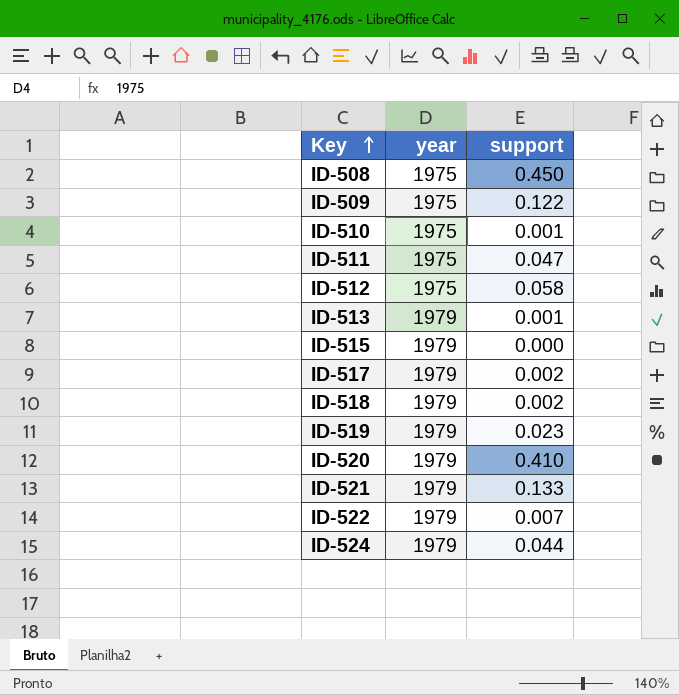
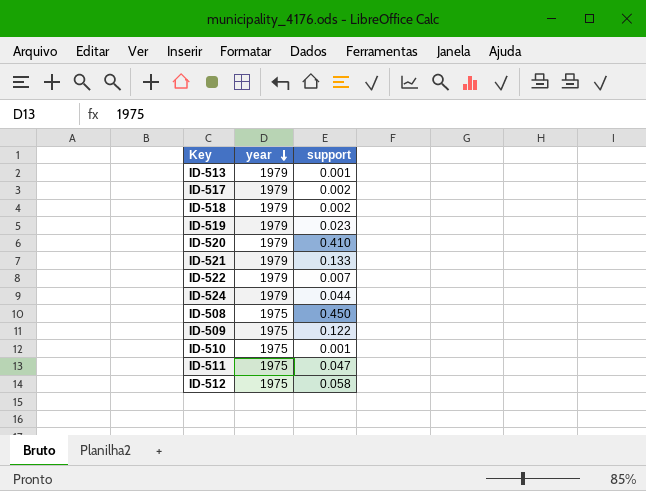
row order: Key ascending -> year descending
row ID-515: 1979 | 0.000 -> none

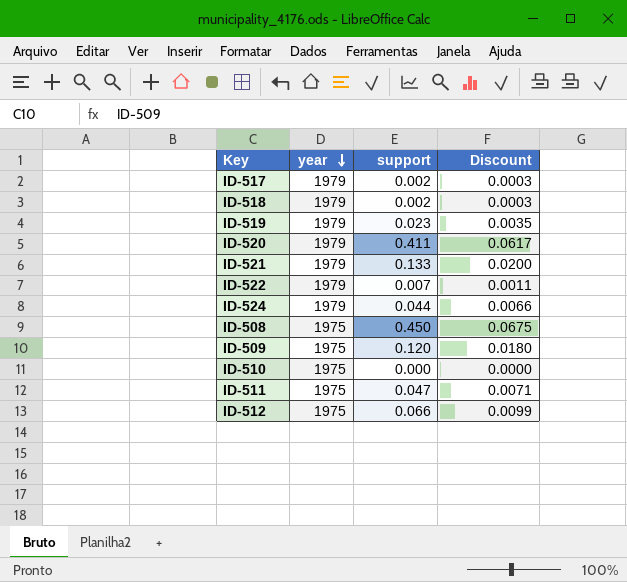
column Discount | formula: none -> [support] * 0.15
row ID-513: 1979 | 0.001 -> none
ID-520 | support: 0.410 -> 0.411
ID-509 | support: 0.122 -> 0.120
ID-510 | support: 0.001 -> 0.000
ID-512 | support: 0.058 -> 0.066

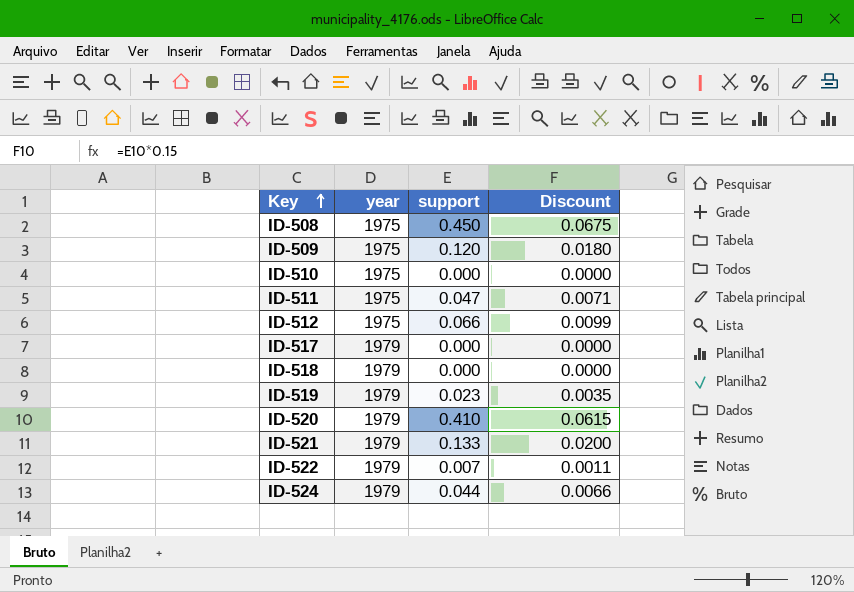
row order: year descending -> Key ascending
ID-517 | support: 0.002 -> 0.000
ID-517 | Discount: 0.0003 -> 0.0000
ID-518 | support: 0.002 -> 0.000
ID-518 | Discount: 0.0003 -> 0.0000
ID-520 | support: 0.411 -> 0.410
ID-520 | Discount: 0.0617 -> 0.0615

